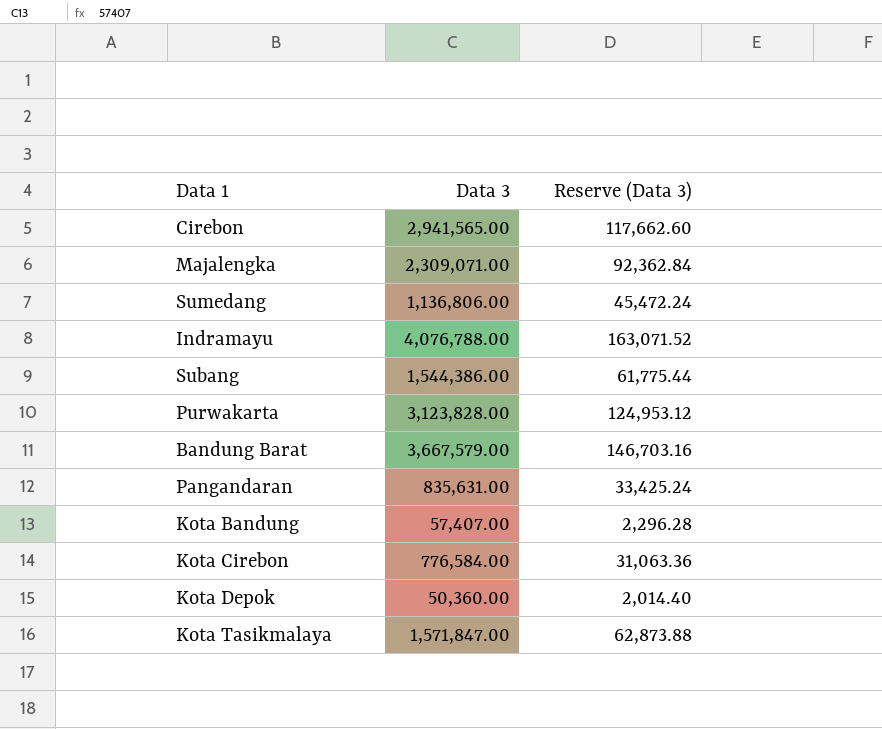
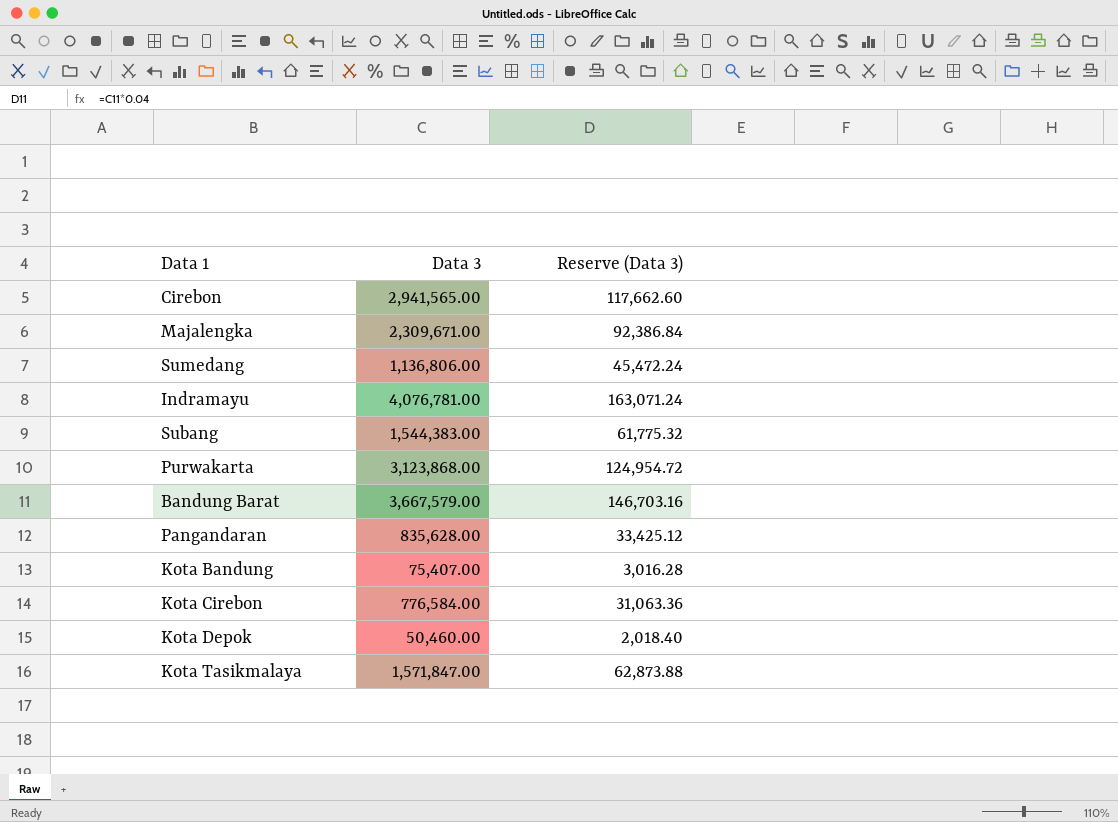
Majalengka | Data 3: 2,309,071.00 -> 2,309,671.00
Majalengka | Reserve (Data 3): 92,362.84 -> 92,386.84
Indramayu | Data 3: 4,076,788.00 -> 4,076,781.00
Indramayu | Reserve (Data 3): 163,071.52 -> 163,071.24
Subang | Data 3: 1,544,386.00 -> 1,544,383.00
Subang | Reserve (Data 3): 61,775.44 -> 61,775.32
Purwakarta | Data 3: 3,123,828.00 -> 3,123,868.00
Purwakarta | Reserve (Data 3): 124,953.12 -> 124,954.72
Pangandaran | Data 3: 835,631.00 -> 835,628.00
Pangandaran | Reserve (Data 3): 33,425.24 -> 33,425.12
Kota Bandung | Data 3: 57,407.00 -> 75,407.00
Kota Bandung | Reserve (Data 3): 2,296.28 -> 3,016.28
Kota Depok | Data 3: 50,360.00 -> 50,460.00
Kota Depok | Reserve (Data 3): 2,014.40 -> 2,018.40

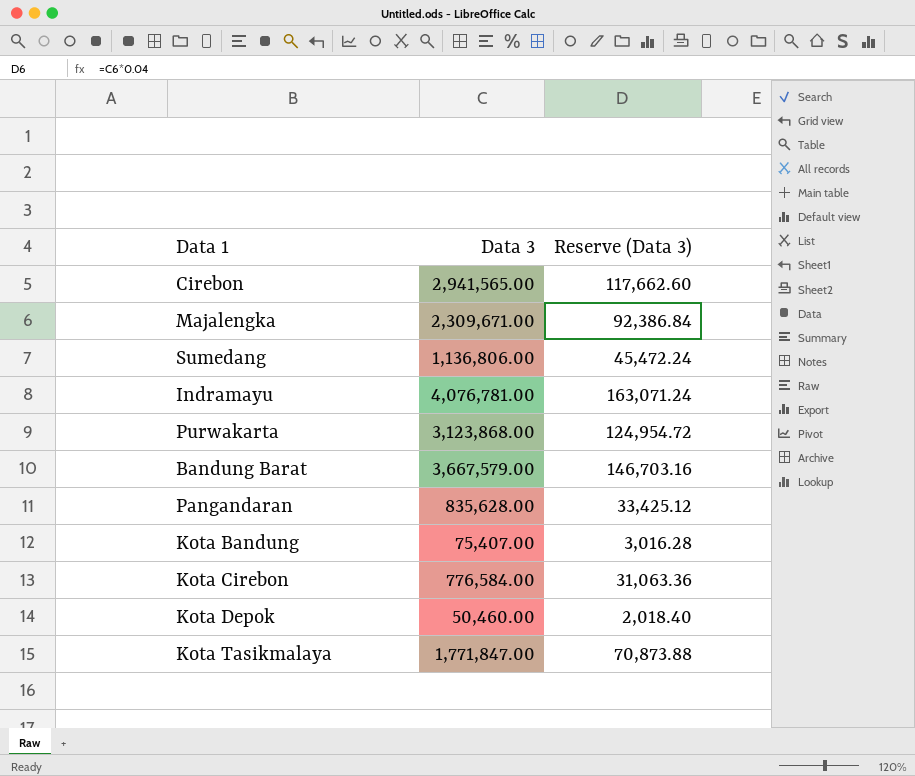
row Subang: 1,544,383.00 | 61,775.32 -> none
Kota Tasikmalaya | Data 3: 1,571,847.00 -> 1,771,847.00
Kota Tasikmalaya | Reserve (Data 3): 62,873.88 -> 70,873.88

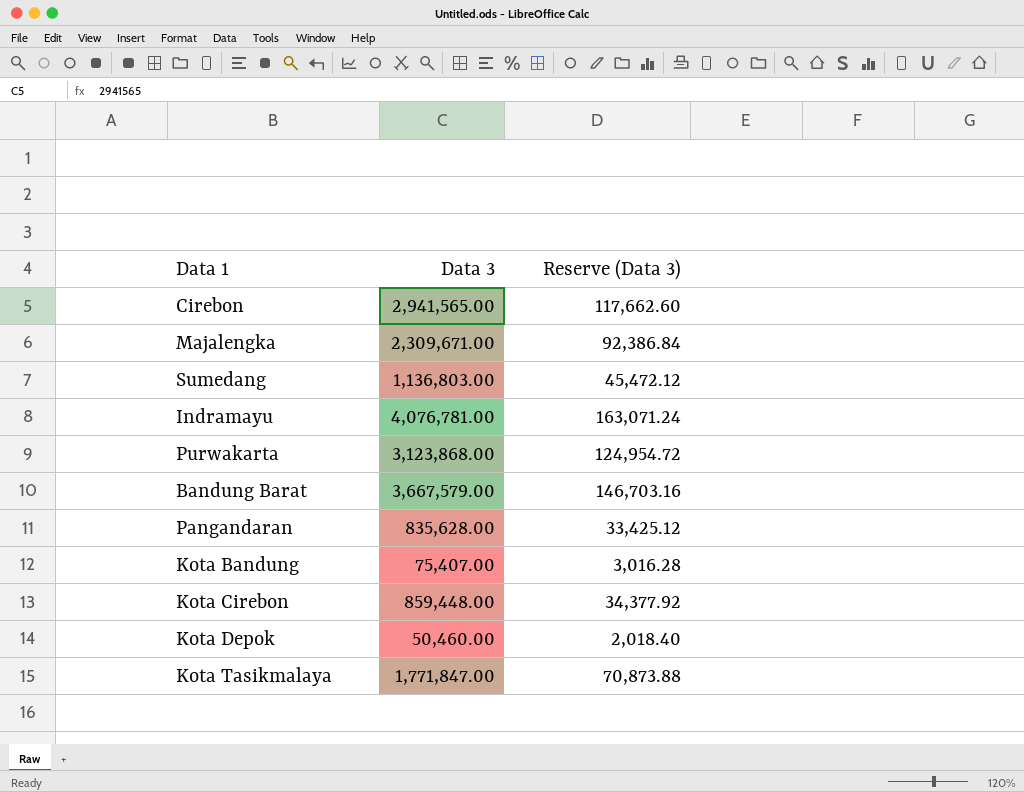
Sumedang | Data 3: 1,136,806.00 -> 1,136,803.00
Sumedang | Reserve (Data 3): 45,472.24 -> 45,472.12
Kota Cirebon | Data 3: 776,584.00 -> 859,448.00
Kota Cirebon | Reserve (Data 3): 31,063.36 -> 34,377.92

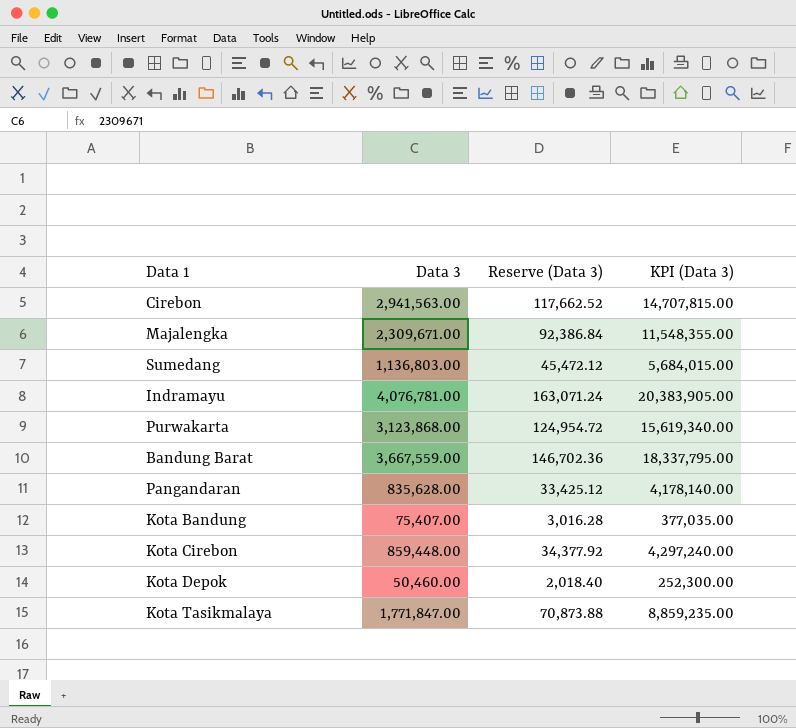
column KPI (Data 3) | formula: none -> [Data 3] * 5
Cirebon | Data 3: 2,941,565.00 -> 2,941,563.00
Cirebon | Reserve (Data 3): 117,662.60 -> 117,662.52
Bandung Barat | Data 3: 3,667,579.00 -> 3,667,559.00
Bandung Barat | Reserve (Data 3): 146,703.16 -> 146,702.36

